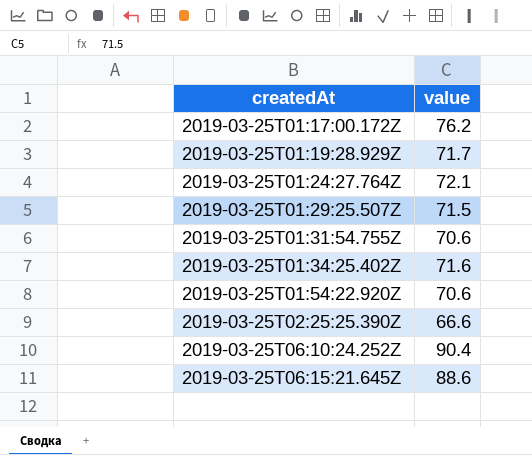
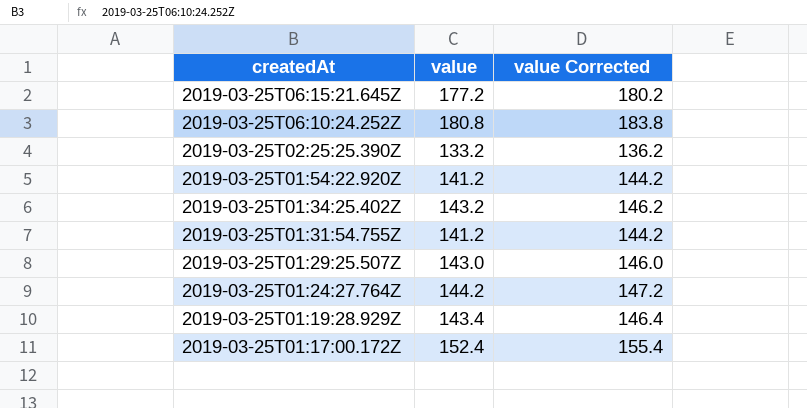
row order: createdAt ascending -> createdAt descending
column value Corrected | formula: none -> [value] + 3
2019-03-25T06:15:21.645Z | value: 88.6 -> 177.2
2019-03-25T06:10:24.252Z | value: 90.4 -> 180.8
2019-03-25T02:25:25.390Z | value: 66.6 -> 133.2
2019-03-25T01:54:22.920Z | value: 70.6 -> 141.2
2019-03-25T01:34:25.402Z | value: 71.6 -> 143.2
2019-03-25T01:31:54.755Z | value: 70.6 -> 141.2
2019-03-25T01:29:25.507Z | value: 71.5 -> 143.0
2019-03-25T01:24:27.764Z | value: 72.1 -> 144.2
2019-03-25T01:19:28.929Z | value: 71.7 -> 143.4
2019-03-25T01:17:00.172Z | value: 76.2 -> 152.4

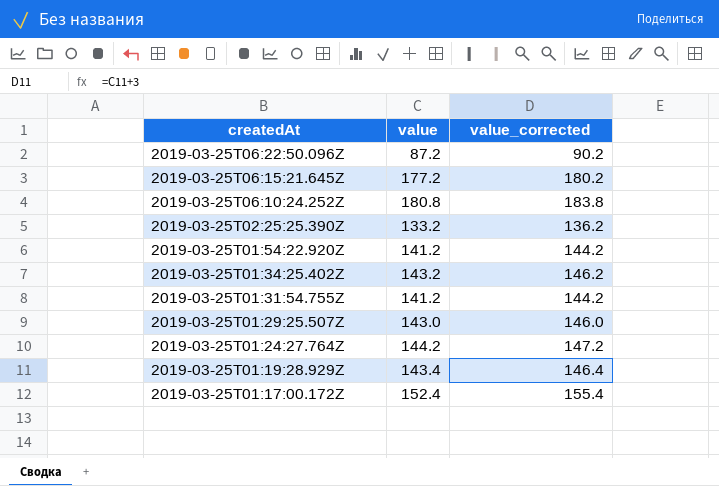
column name: value Corrected -> value_corrected
row 2019-03-25T06:22:50.096Z: none -> 87.2 | 90.2

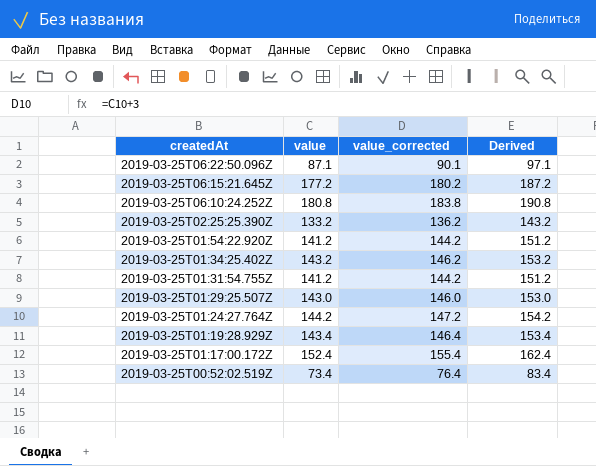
column Derived | formula: none -> [value] + 10
2019-03-25T06:22:50.096Z | value: 87.2 -> 87.1
2019-03-25T06:22:50.096Z | value_corrected: 90.2 -> 90.1
row 2019-03-25T00:52:02.519Z: none -> 73.4 | 76.4 | 83.4

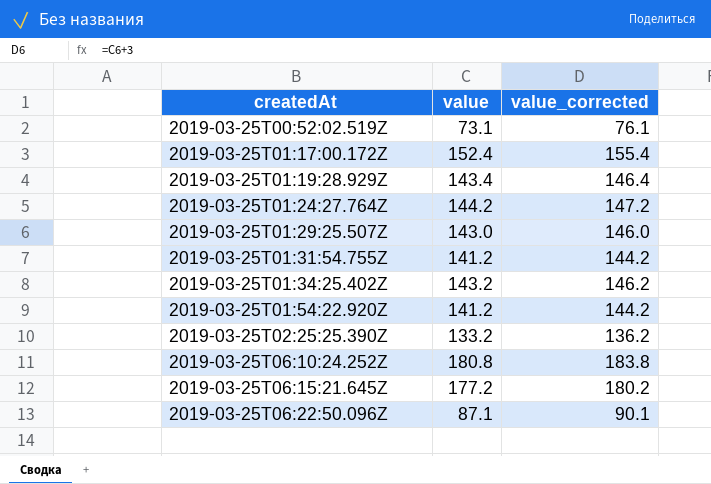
row order: createdAt descending -> createdAt ascending
column Derived | formula: [value] + 10 -> none
2019-03-25T00:52:02.519Z | value: 73.4 -> 73.1
2019-03-25T00:52:02.519Z | value_corrected: 76.4 -> 76.1

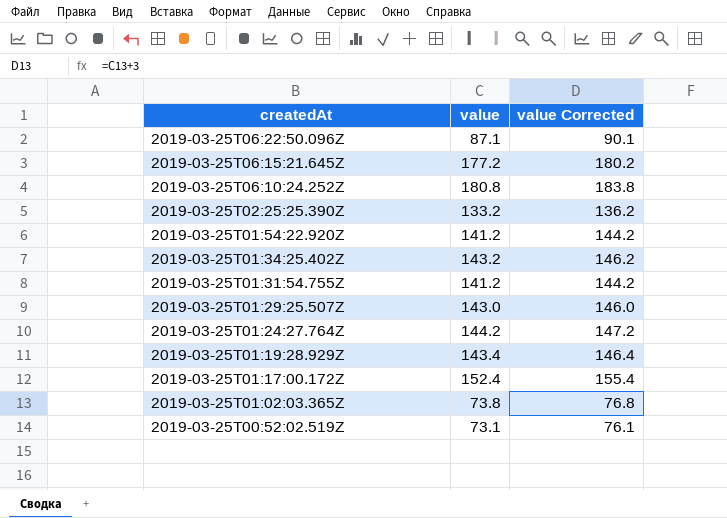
row order: createdAt ascending -> createdAt descending
column name: value_corrected -> value Corrected
row 2019-03-25T01:02:03.365Z: none -> 73.8 | 76.8

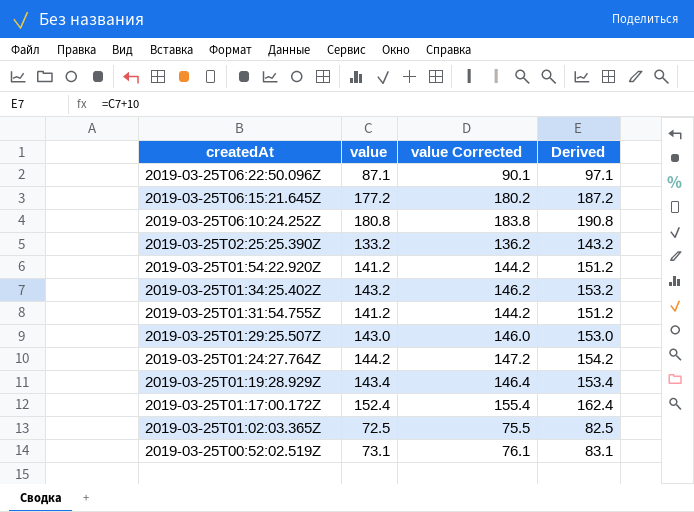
column Derived | formula: none -> [value] + 10
2019-03-25T01:02:03.365Z | value: 73.8 -> 72.5
2019-03-25T01:02:03.365Z | value Corrected: 76.8 -> 75.5

